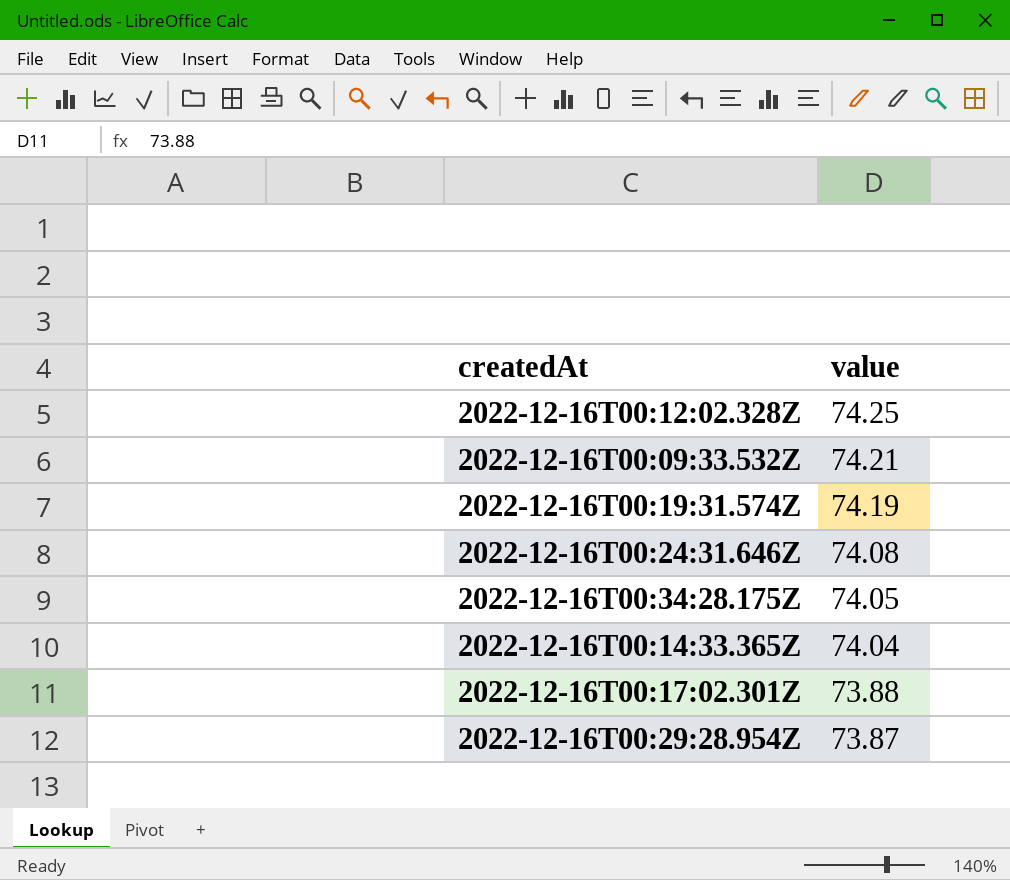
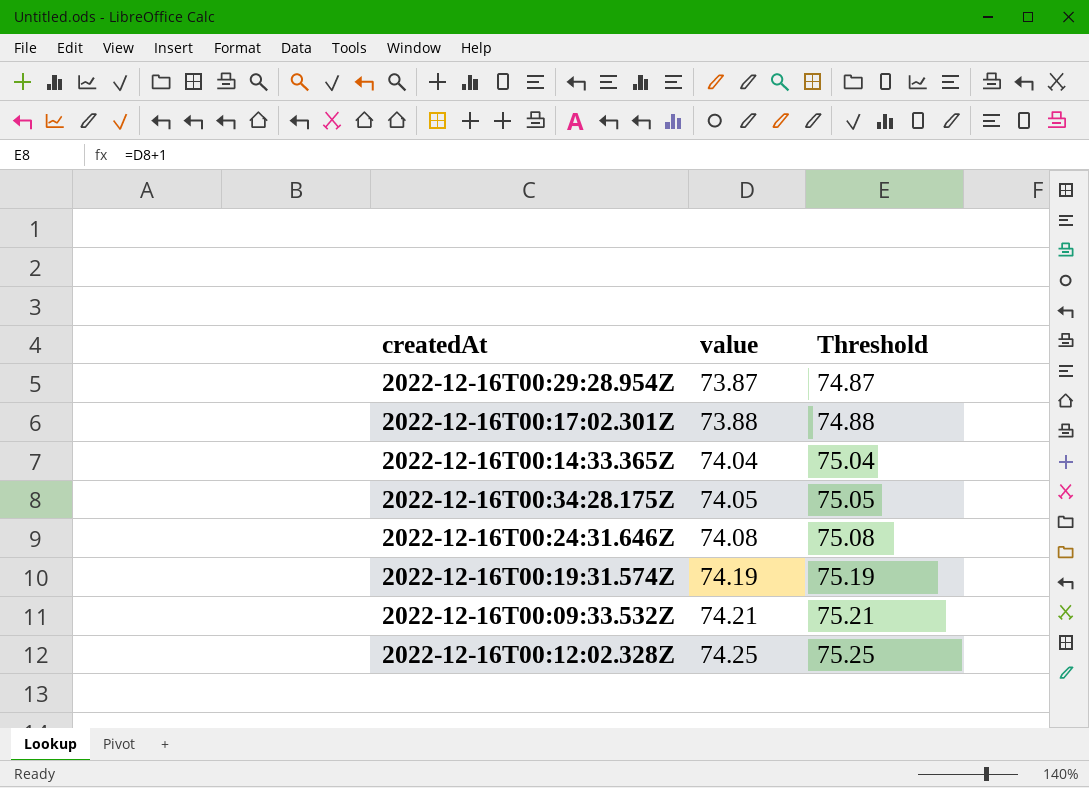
row order: value descending -> value ascending
column Threshold | formula: none -> [value] + 1

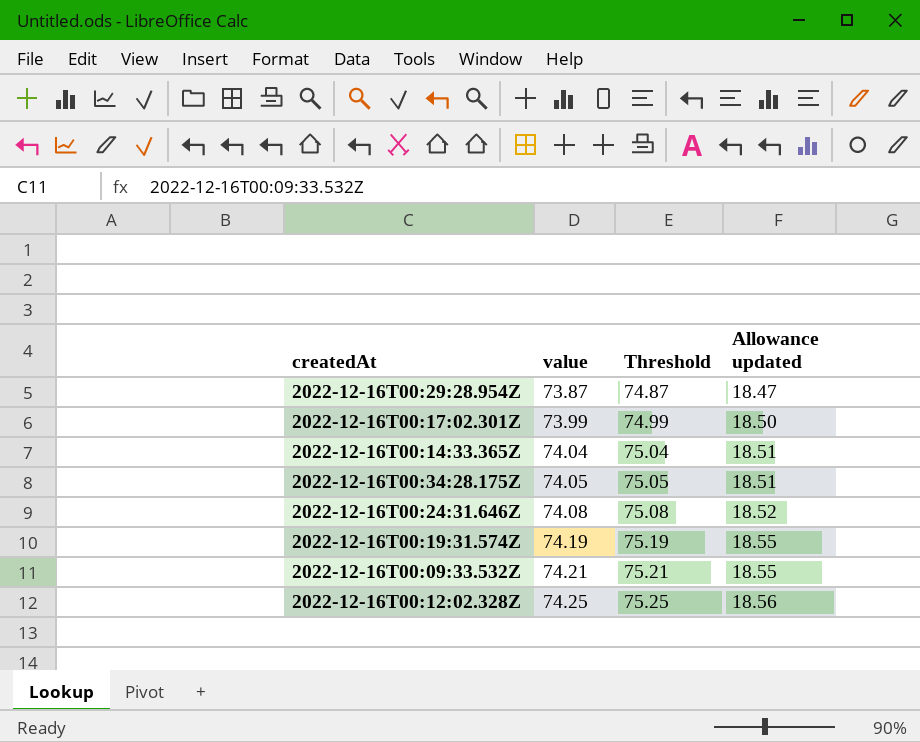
column Allowance updated | formula: none -> [value] * 0.25
2022-12-16T00:17:02.301Z | value: 73.88 -> 73.99
2022-12-16T00:17:02.301Z | Threshold: 74.88 -> 74.99

